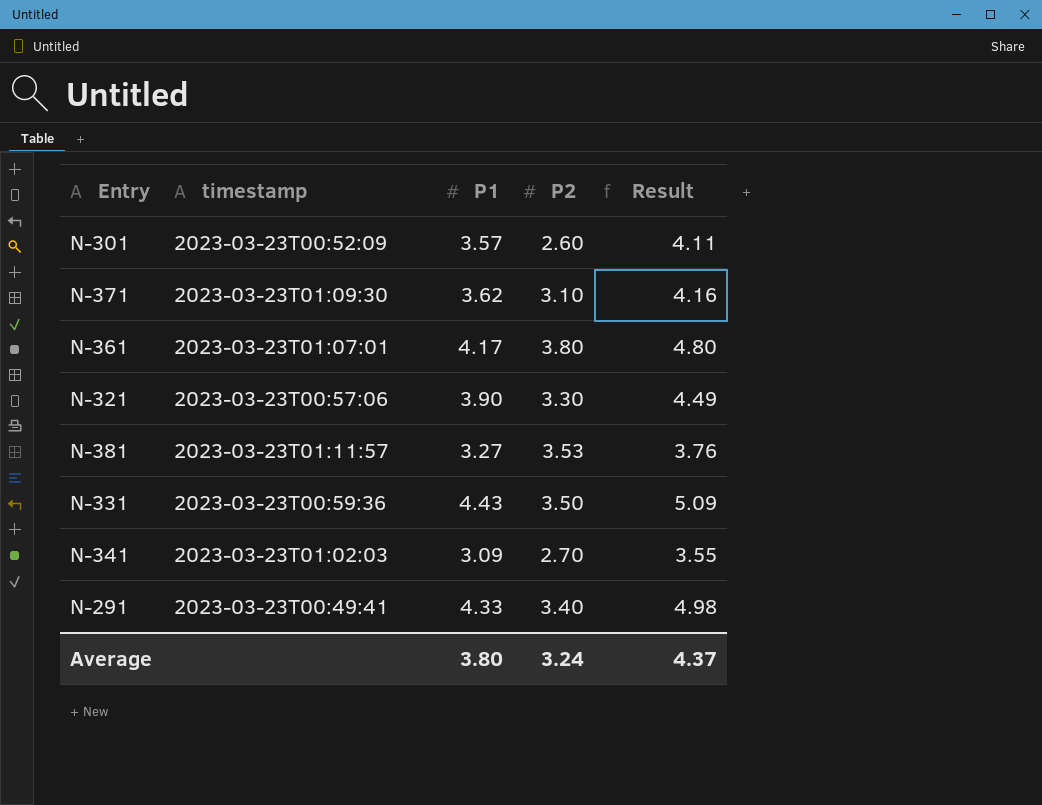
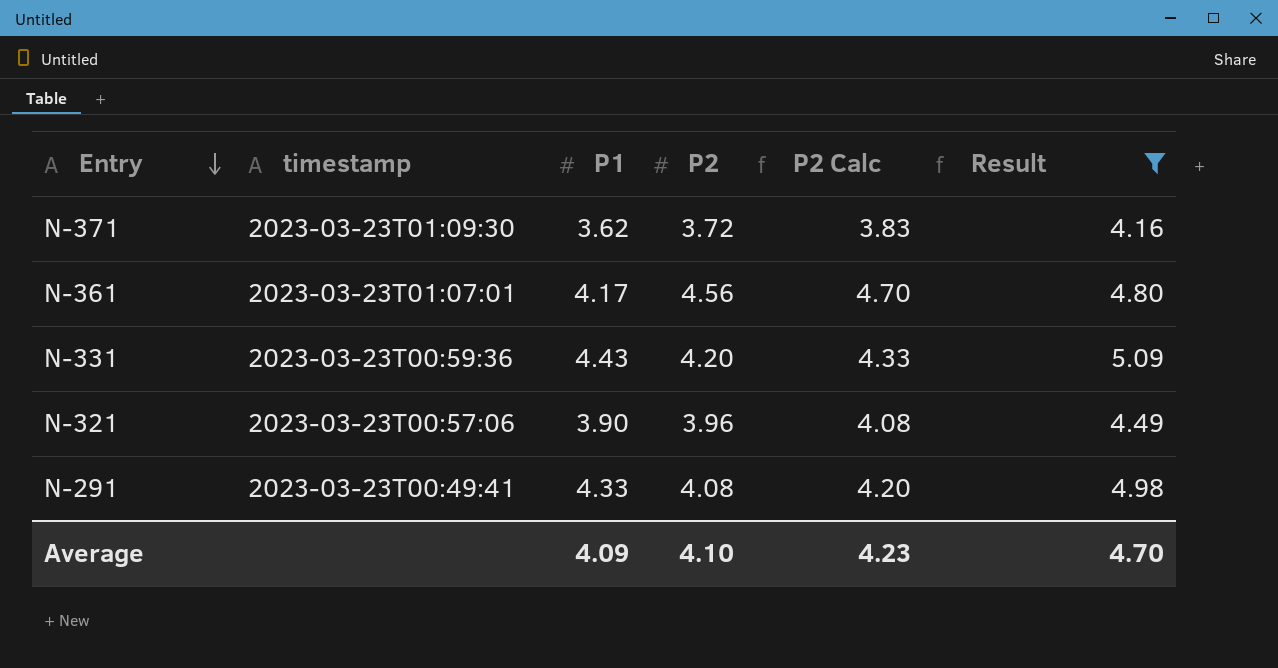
filter: none -> Result >= 4.16
row order: none -> Entry descending
column P2 Calc | formula: none -> [P2] * 1.03
N-371 | P2: 3.10 -> 3.72
N-361 | P2: 3.80 -> 4.56
N-331 | P2: 3.50 -> 4.20
N-321 | P2: 3.30 -> 3.96
N-291 | P2: 3.40 -> 4.08
Average | P1: 3.80 -> 4.09
Average | P2: 3.24 -> 4.10
Average | Result: 4.37 -> 4.70

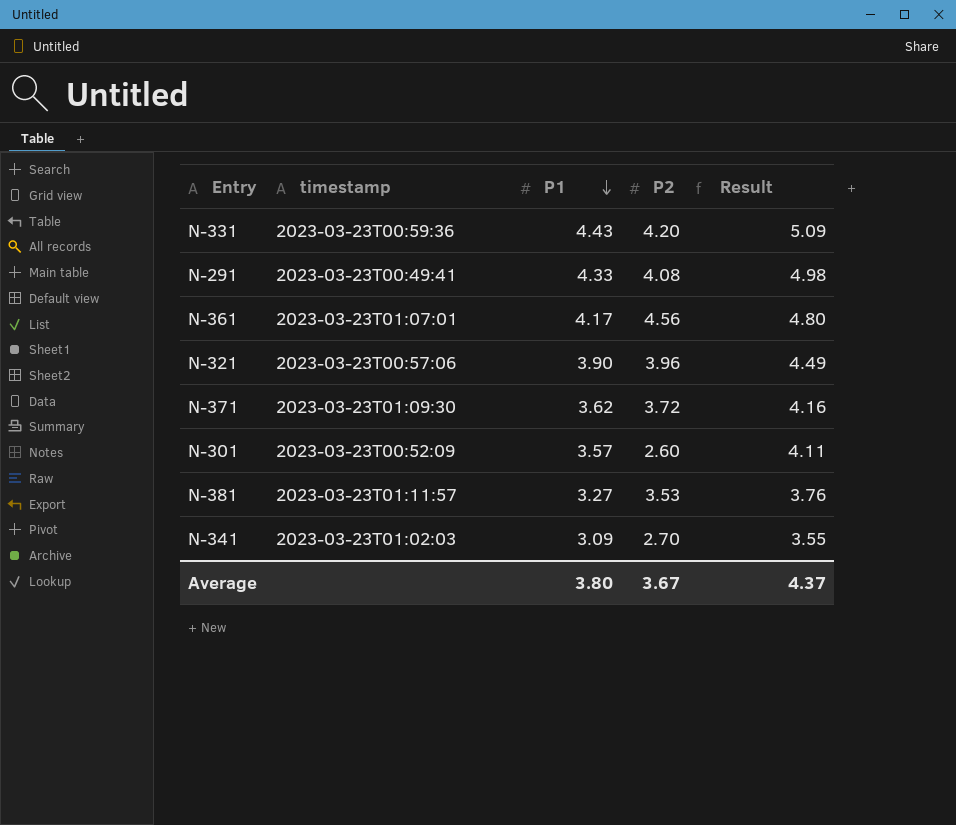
filter: Result >= 4.16 -> none
row order: Entry descending -> P1 descending
column P2 Calc | formula: [P2] * 1.03 -> none
Average | P1: 4.09 -> 3.80
Average | P2: 4.10 -> 3.67
Average | Result: 4.70 -> 4.37

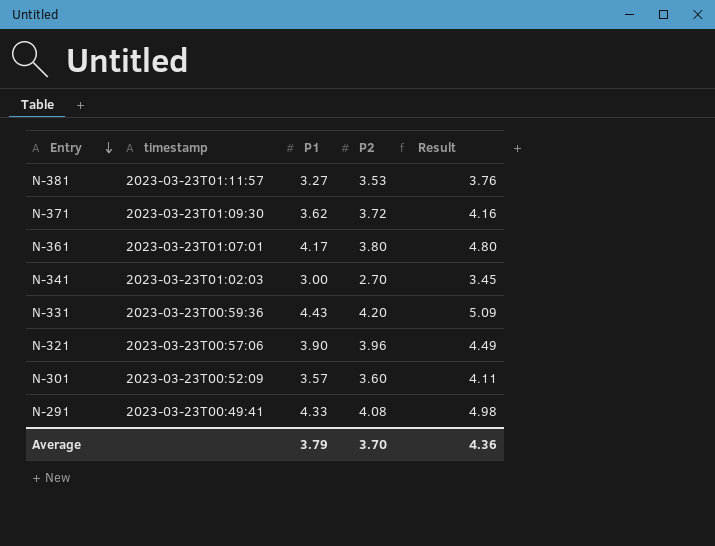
row order: P1 descending -> Entry descending
N-361 | P2: 4.56 -> 3.80
N-341 | P1: 3.09 -> 3.00
N-341 | Result: 3.55 -> 3.45
N-301 | P2: 2.60 -> 3.60
Average | P1: 3.80 -> 3.79
Average | P2: 3.67 -> 3.70
Average | Result: 4.37 -> 4.36

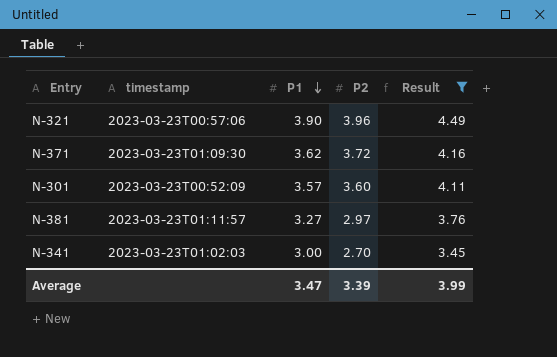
filter: none -> Result <= 4.49
row order: Entry descending -> P1 descending
N-381 | P2: 3.53 -> 2.97
Average | P1: 3.79 -> 3.47
Average | P2: 3.70 -> 3.39
Average | Result: 4.36 -> 3.99

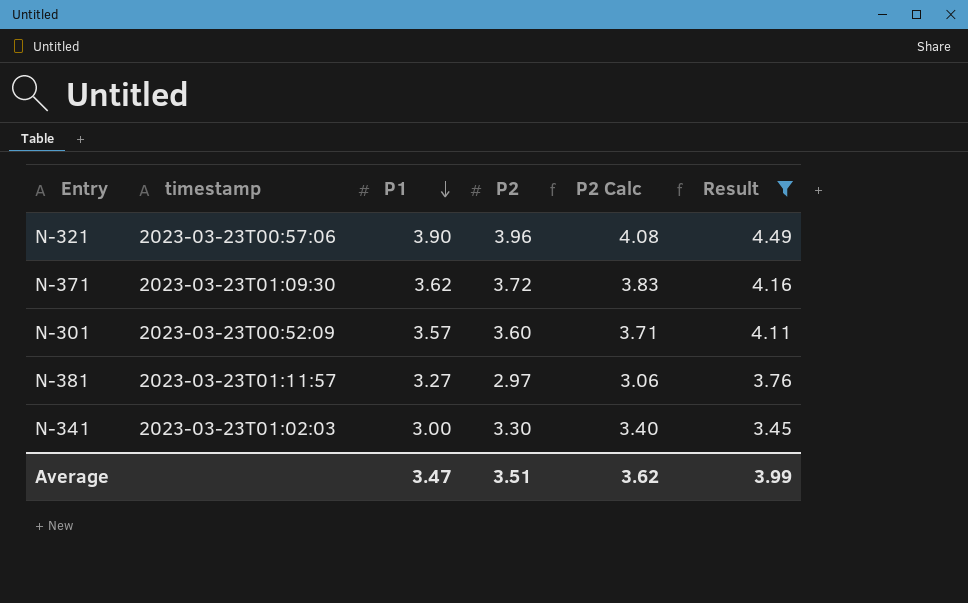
column P2 Calc | formula: none -> [P2] * 1.03
N-341 | P2: 2.70 -> 3.30
Average | P2: 3.39 -> 3.51

